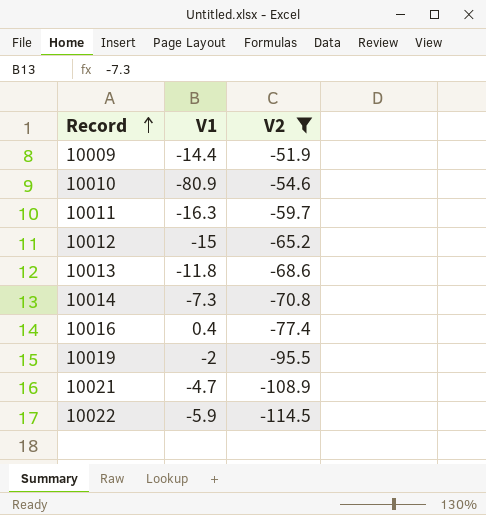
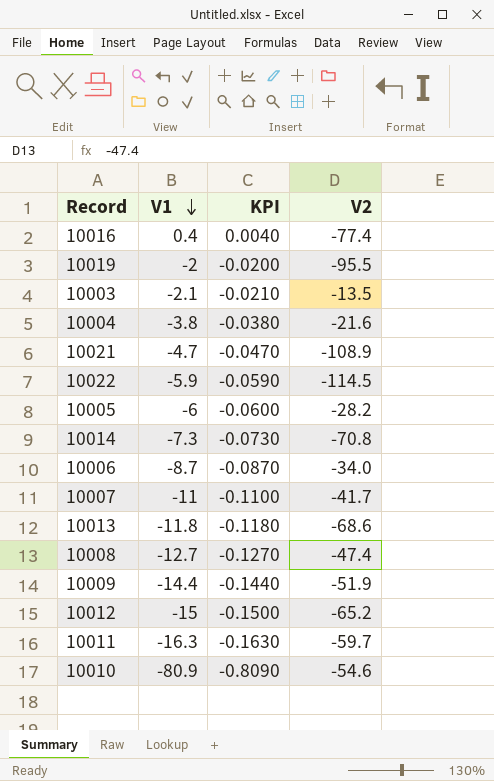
filter: V2 <= -51.9 -> none
row order: Record ascending -> V1 descending
column KPI | formula: none -> [V1] * 0.01

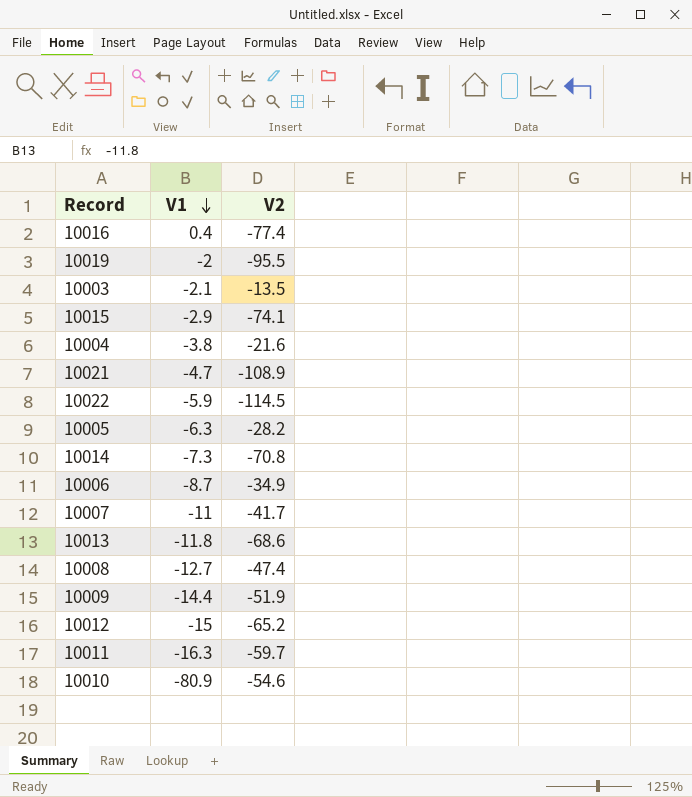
column KPI | formula: [V1] * 0.01 -> none
row 10015: none -> -2.9 | -74.1
10005 | V1: -6 -> -6.3
10006 | V2: -34.0 -> -34.9

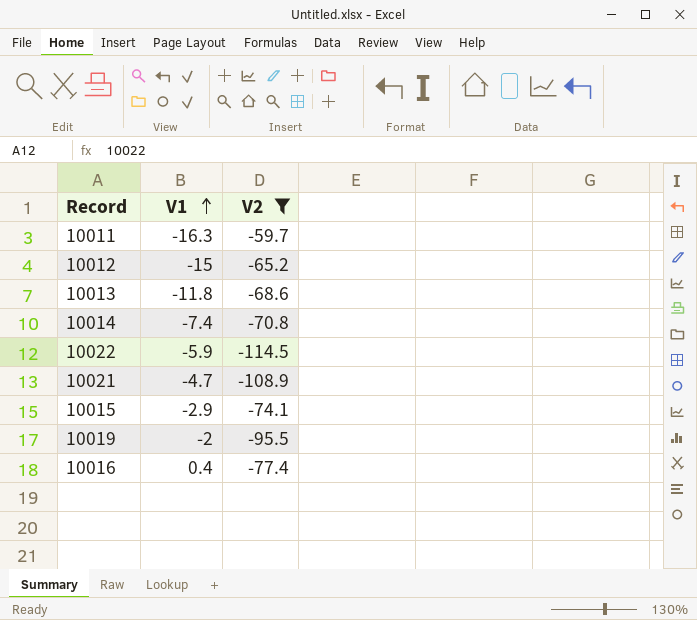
filter: none -> V2 <= -59.7
row order: V1 descending -> V1 ascending
10014 | V1: -7.3 -> -7.4

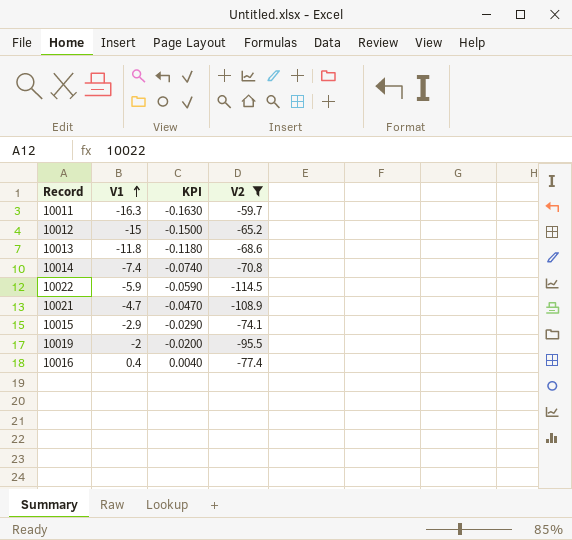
column KPI | formula: none -> [V1] * 0.01

